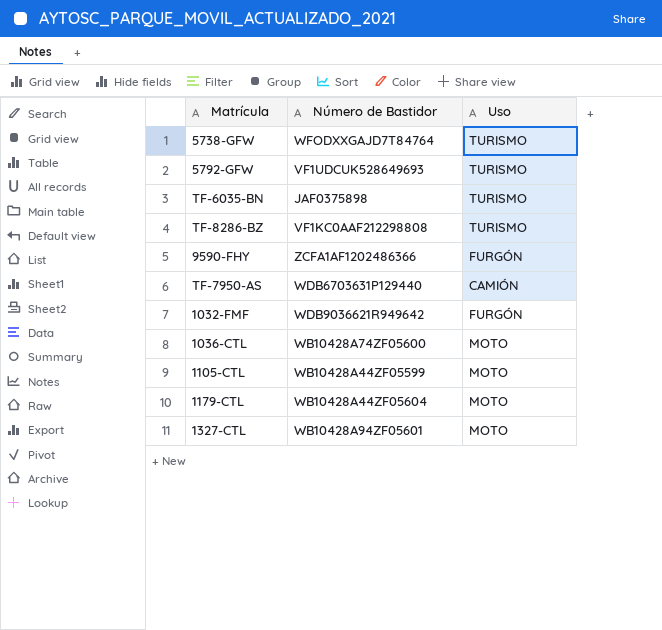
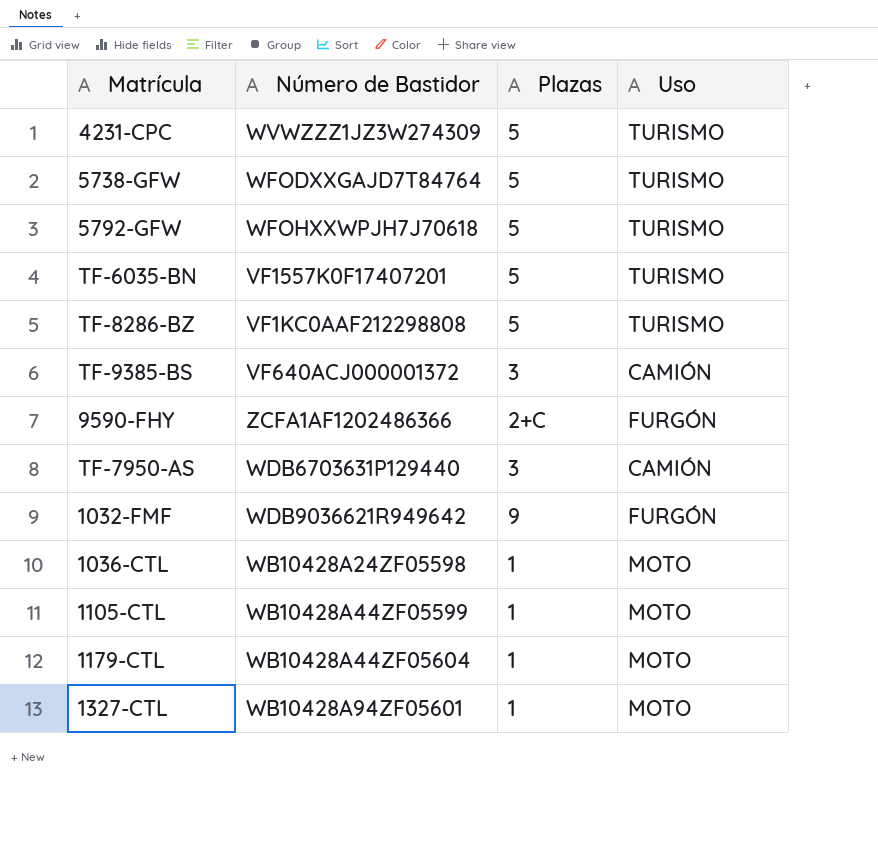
column Plazas | position: none -> 3
row 4231-CPC: none -> WVWZZZ1JZ3W274309 | 5 | TURISMO
5792-GFW | Número de Bastidor: VF1UDCUK528649693 -> WFOHXXWPJH7J70618
TF-6035-BN | Número de Bastidor: JAF0375898 -> VF1557K0F17407201
row TF-9385-BS: none -> VF640ACJ000001372 | 3 | CAMIÓN
1036-CTL | Número de Bastidor: WB10428A74ZF05600 -> WB10428A24ZF05598

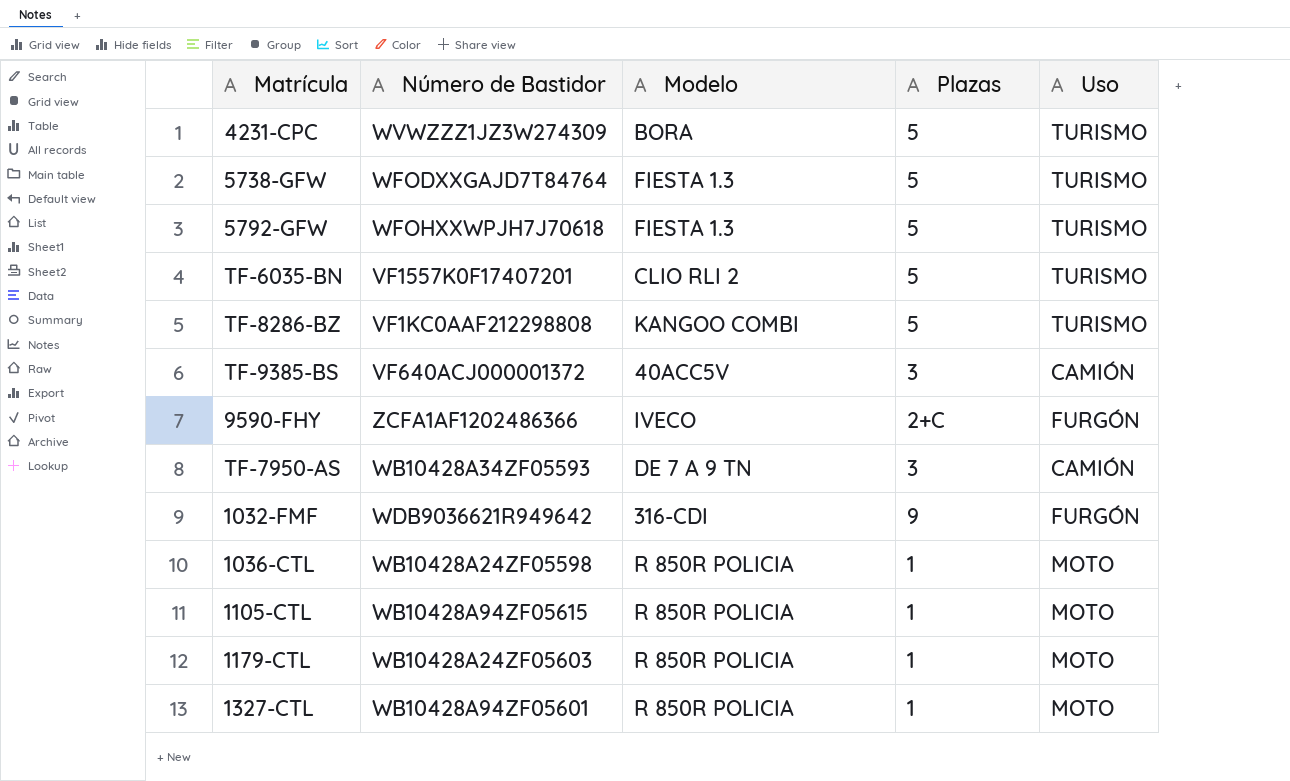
column Modelo | position: none -> 3
TF-7950-AS | Número de Bastidor: WDB6703631P129440 -> WB10428A34ZF05593
1105-CTL | Número de Bastidor: WB10428A44ZF05599 -> WB10428A94ZF05615
1179-CTL | Número de Bastidor: WB10428A44ZF05604 -> WB10428A24ZF05603

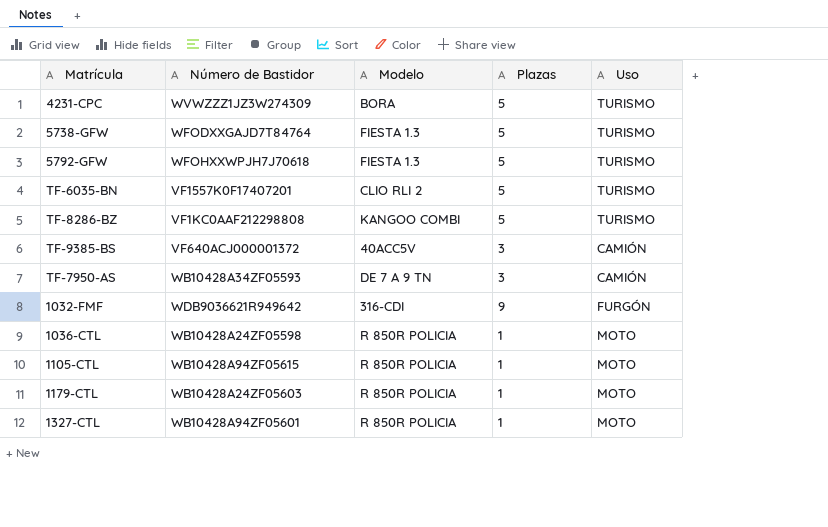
row 9590-FHY: ZCFA1AF1202486366 | IVECO | 2+C | FURGÓN -> none

